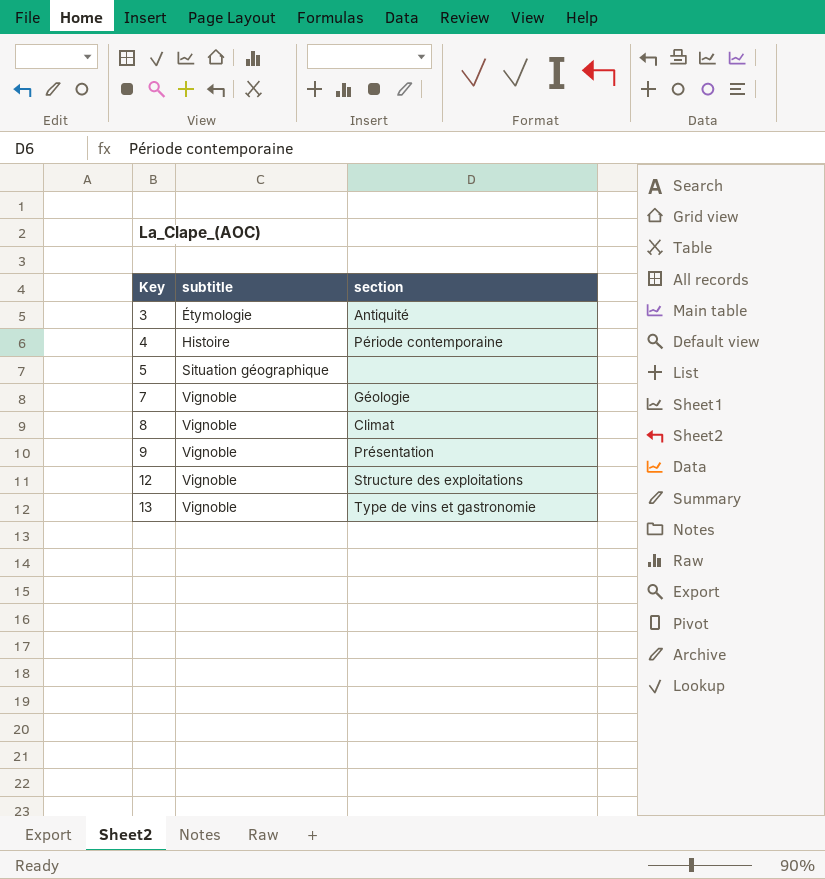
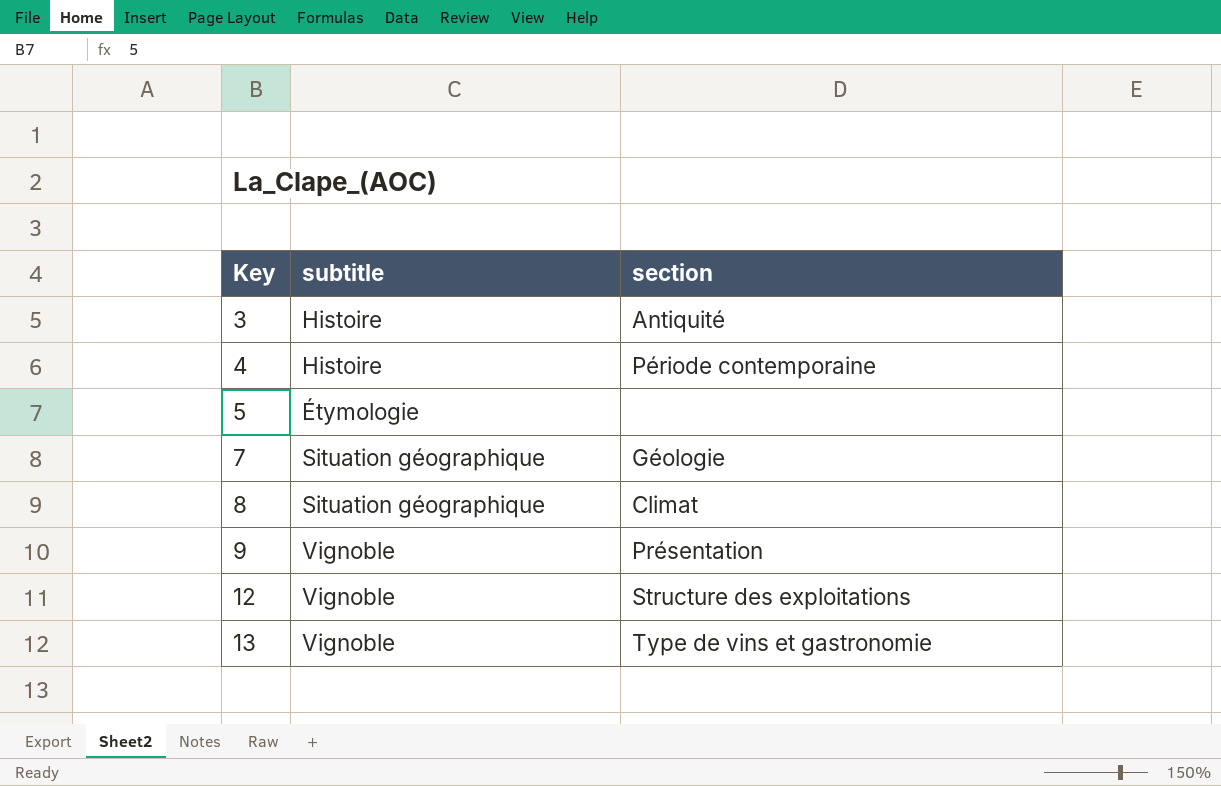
3 | subtitle: Étymologie -> Histoire
5 | subtitle: Situation géographique -> Étymologie
7 | subtitle: Vignoble -> Situation géographique
8 | subtitle: Vignoble -> Situation géographique

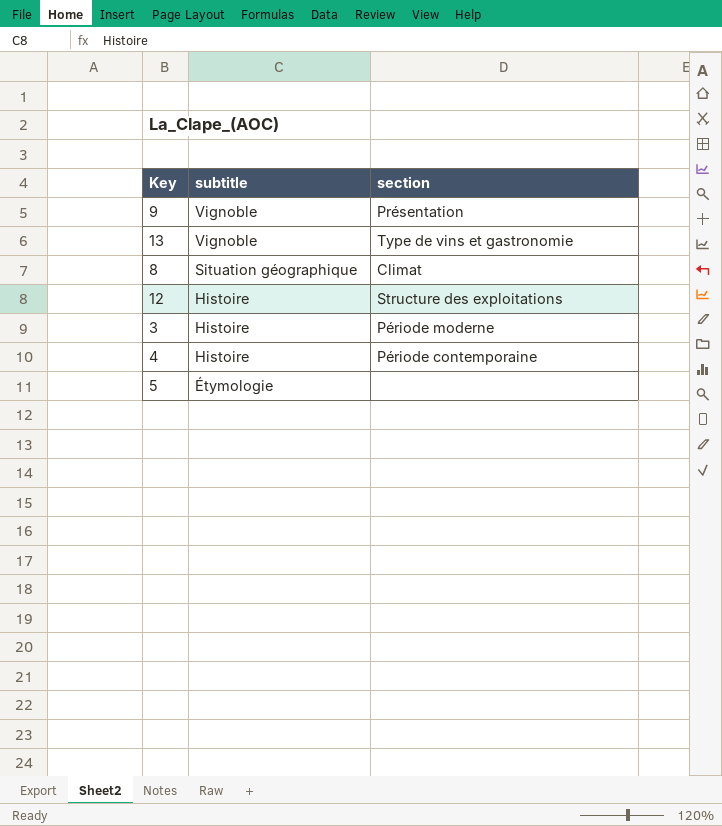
row order: Key ascending -> subtitle descending
row 7: Situation géographique | Géologie -> none
12 | subtitle: Vignoble -> Histoire
3 | section: Antiquité -> Période moderne

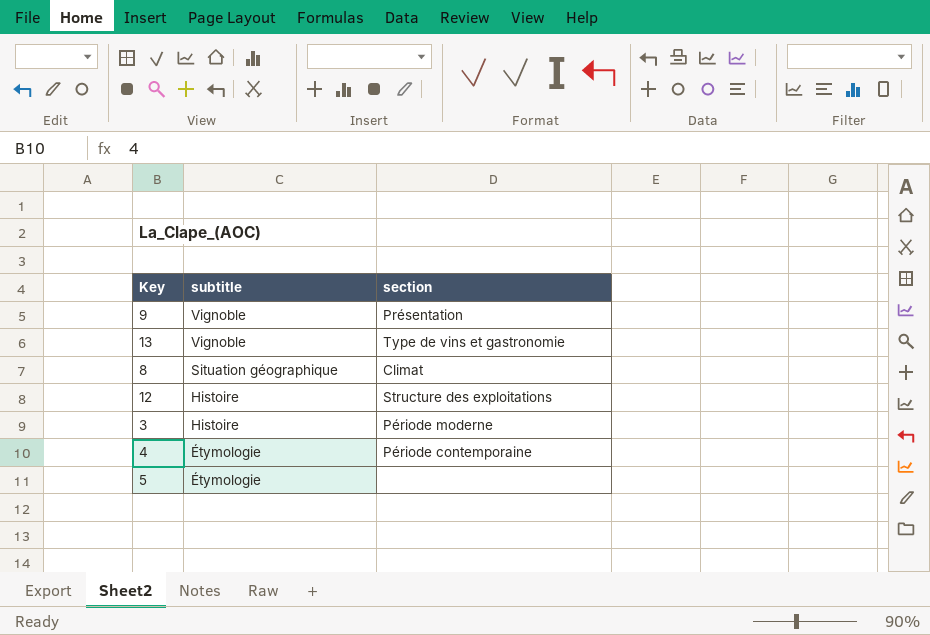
4 | subtitle: Histoire -> Étymologie

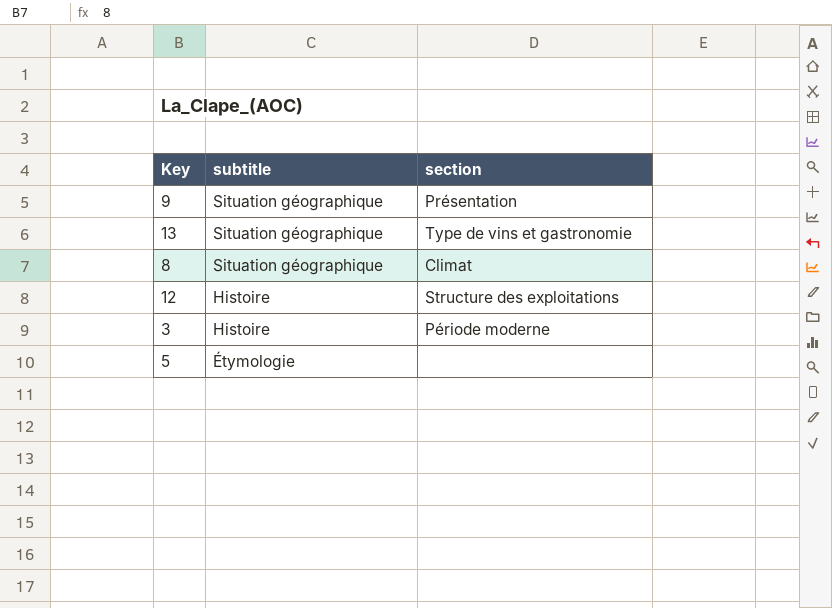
row 4: Étymologie | Période contemporaine -> none
9 | subtitle: Vignoble -> Situation géographique
13 | subtitle: Vignoble -> Situation géographique

